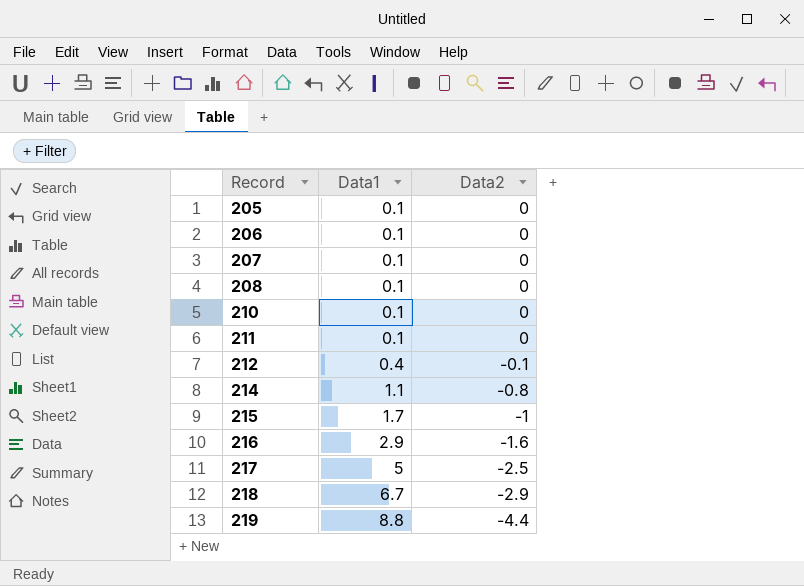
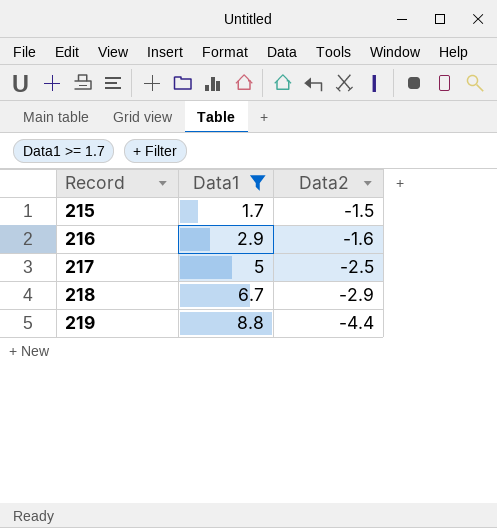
filter: none -> Data1 >= 1.7
215 | Data2: -1 -> -1.5

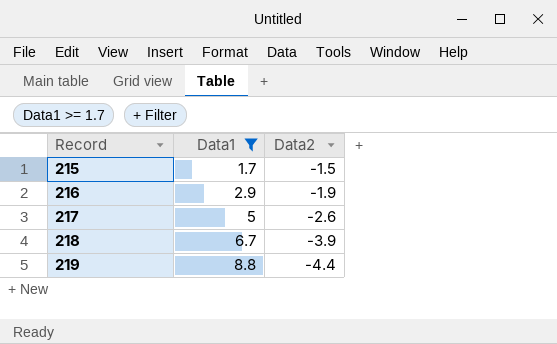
216 | Data2: -1.6 -> -1.9
217 | Data2: -2.5 -> -2.6
218 | Data2: -2.9 -> -3.9

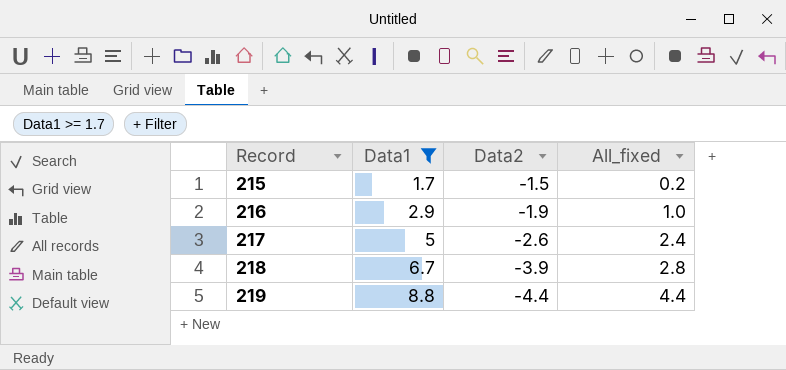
column All_fixed | formula: none -> [Data1] + [Data2]

